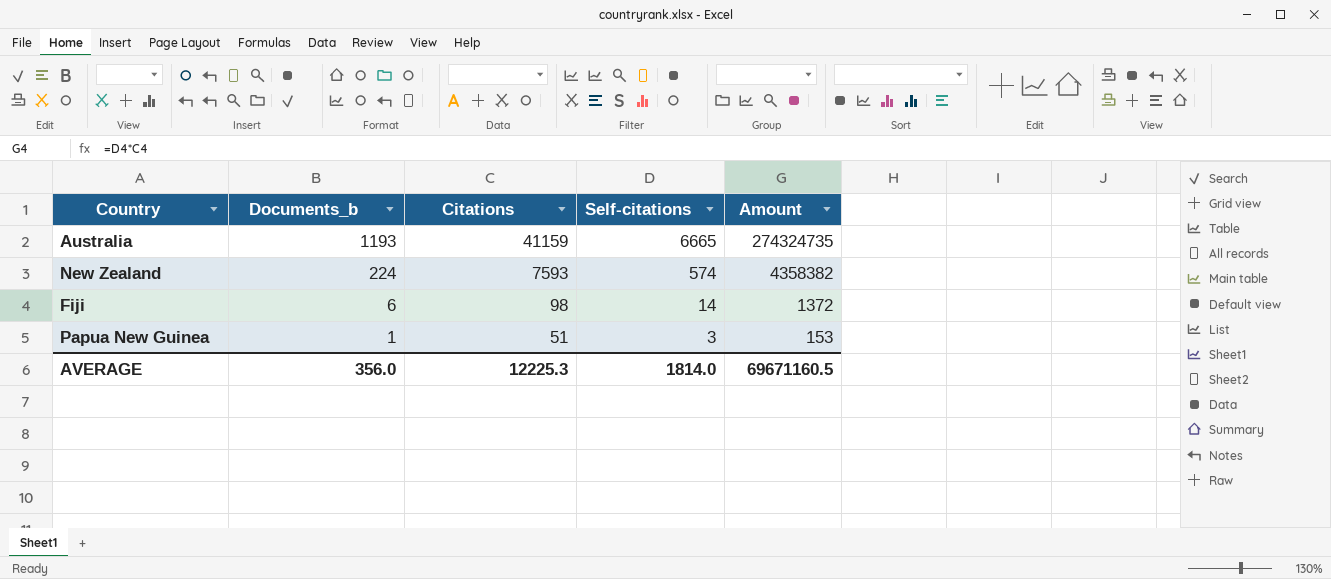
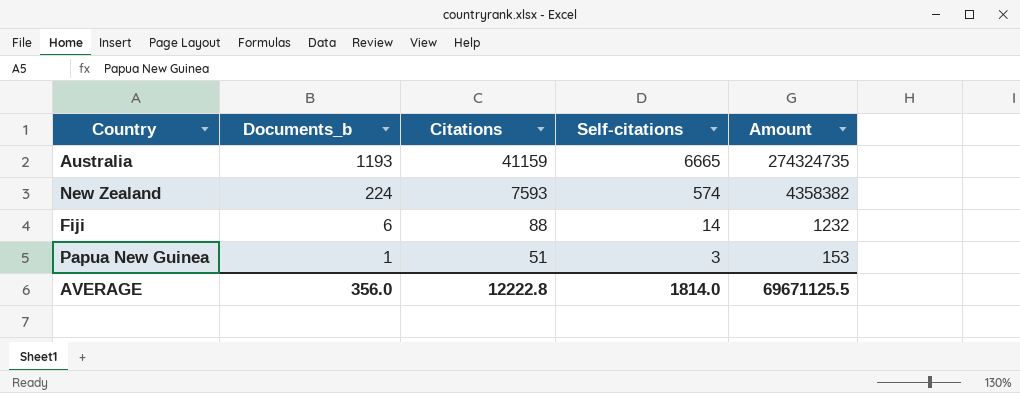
Fiji | Citations: 98 -> 88
Fiji | Amount: 1372 -> 1232
AVERAGE | Citations: 12225.3 -> 12222.8
AVERAGE | Amount: 69671160.5 -> 69671125.5

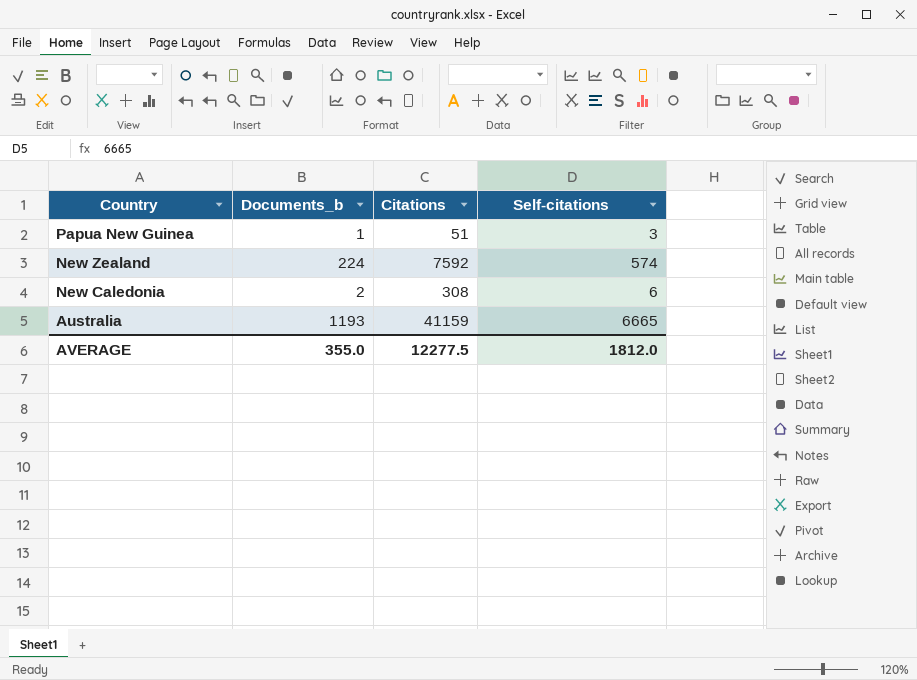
row order: Documents_b descending -> Country descending
column Amount | formula: [Citations] * [Self-citations] -> none
row Fiji: 6 | 88 | 14 | 1232 -> none
New Zealand | Citations: 7593 -> 7592
row New Caledonia: none -> 2 | 308 | 6
AVERAGE | Documents_b: 356.0 -> 355.0
AVERAGE | Citations: 12222.8 -> 12277.5
AVERAGE | Self-citations: 1814.0 -> 1812.0

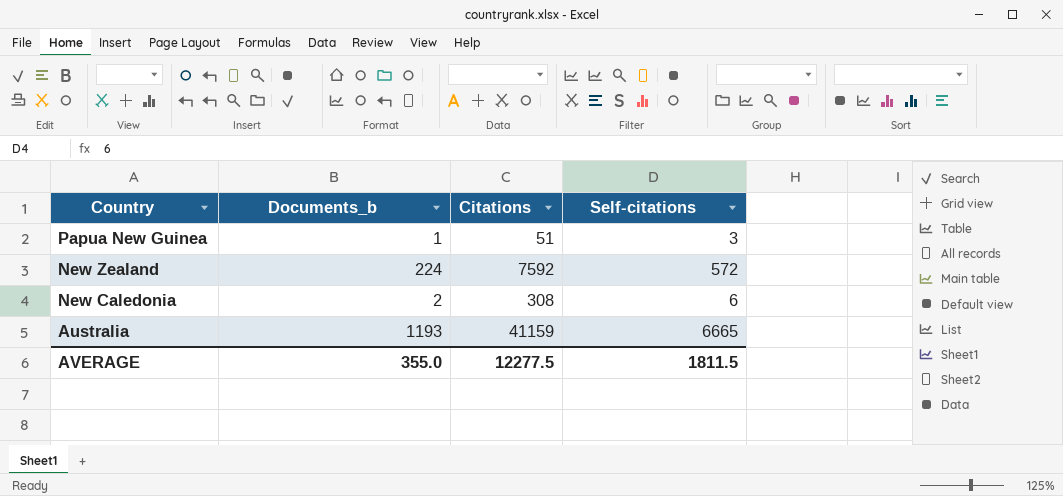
New Zealand | Self-citations: 574 -> 572
AVERAGE | Self-citations: 1812.0 -> 1811.5

